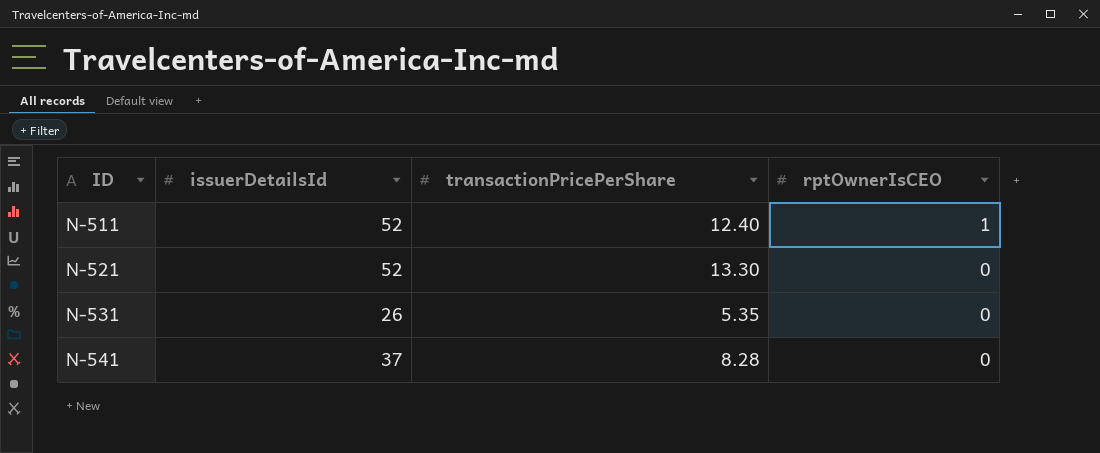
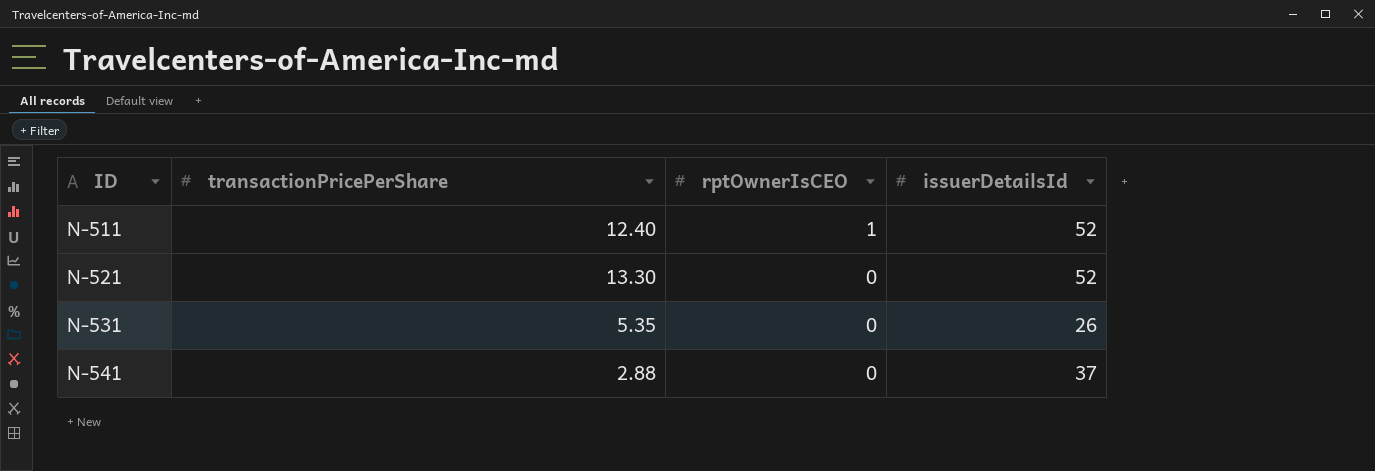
column issuerDetailsId | position: 2 -> 4
N-541 | transactionPricePerShare: 8.28 -> 2.88

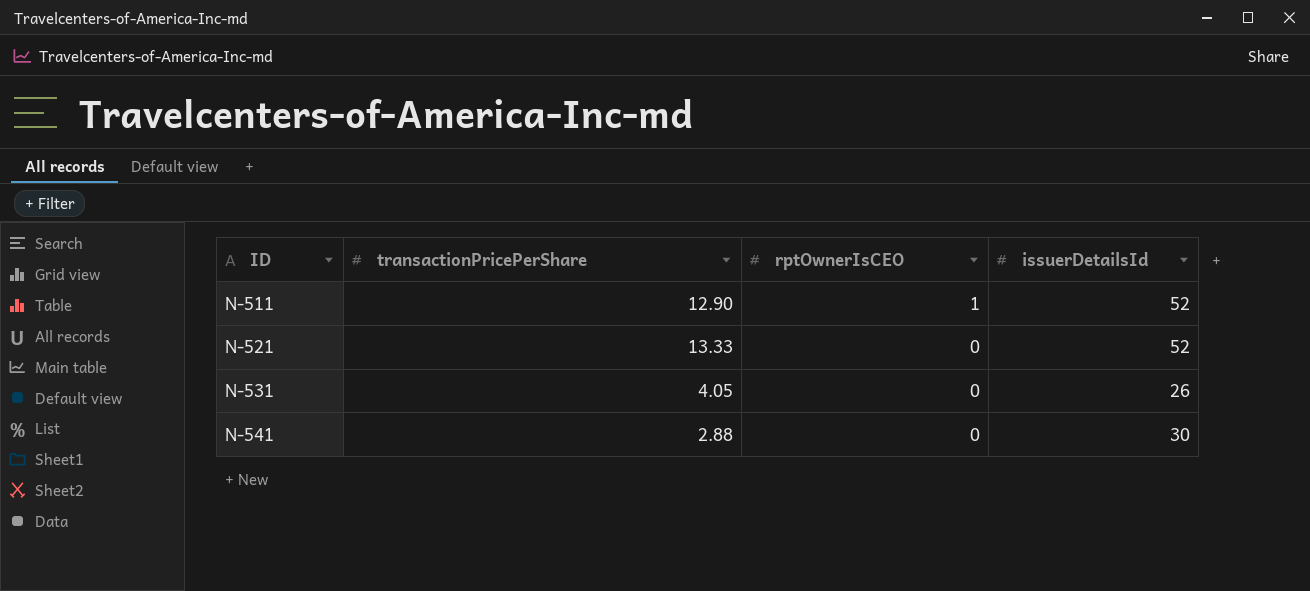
N-511 | transactionPricePerShare: 12.40 -> 12.90
N-521 | transactionPricePerShare: 13.30 -> 13.33
N-531 | transactionPricePerShare: 5.35 -> 4.05
N-541 | issuerDetailsId: 37 -> 30

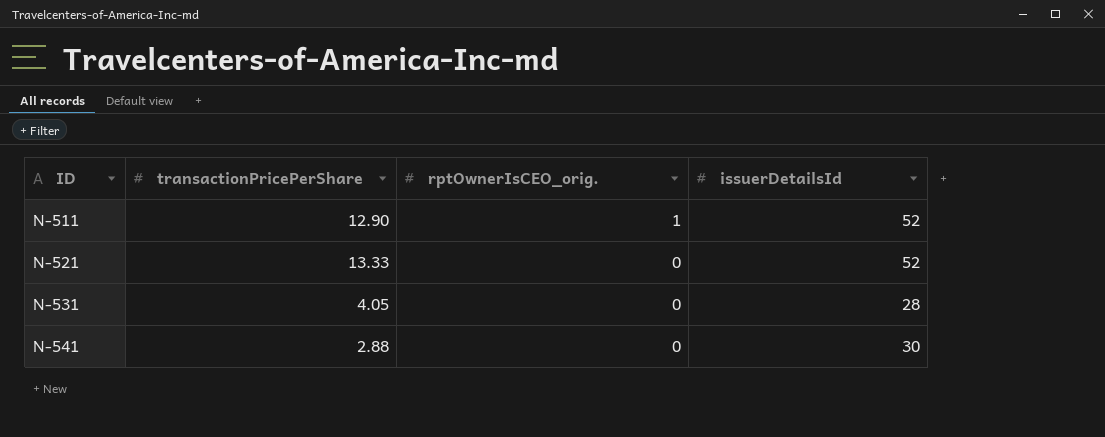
column name: rptOwnerIsCEO -> rptOwnerIsCEO_orig.
N-531 | issuerDetailsId: 26 -> 28

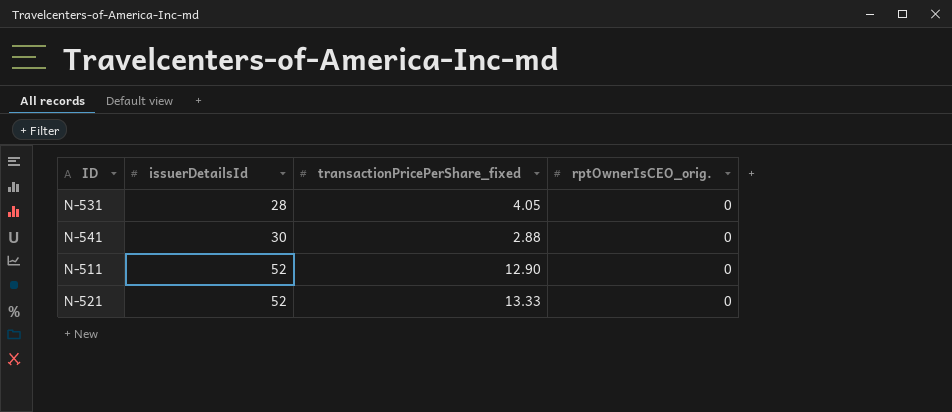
row order: ID ascending -> issuerDetailsId ascending
column issuerDetailsId | position: 4 -> 2
column name: transactionPricePerShare -> transactionPricePerShare_fixed
N-511 | rptOwnerIsCEO_orig.: 1 -> 0

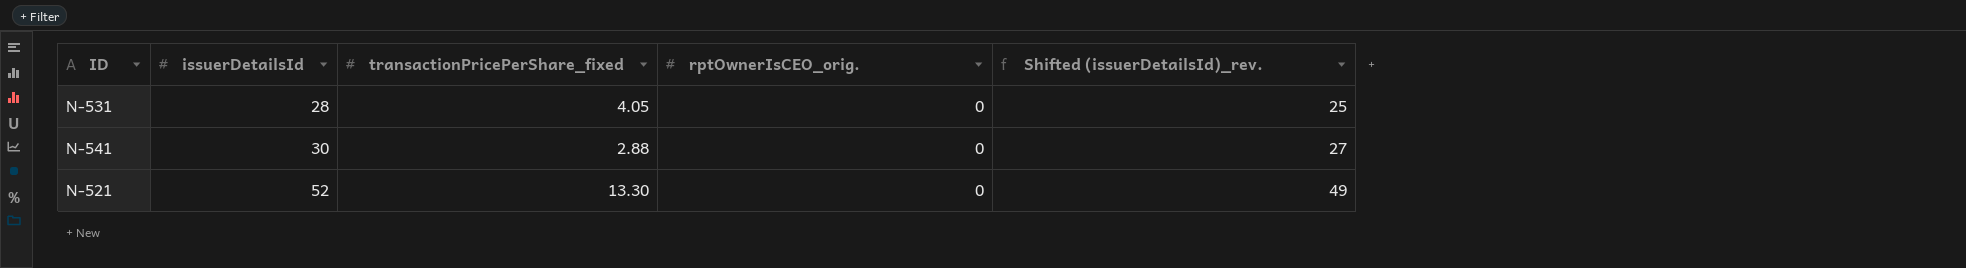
column Shifted (issuerDetailsId)_rev. | formula: none -> [issuerDetailsId] - 3
row N-511: 52 | 12.90 | 0 -> none
N-521 | transactionPricePerShare_fixed: 13.33 -> 13.30

